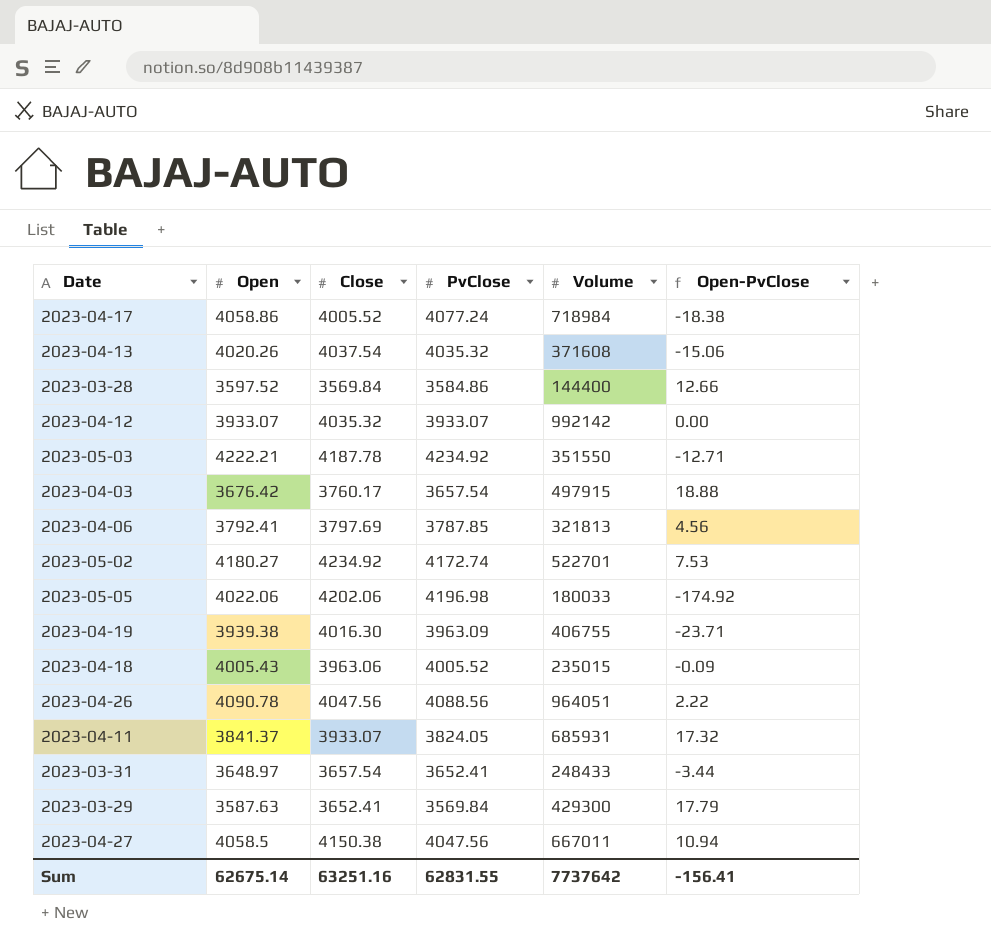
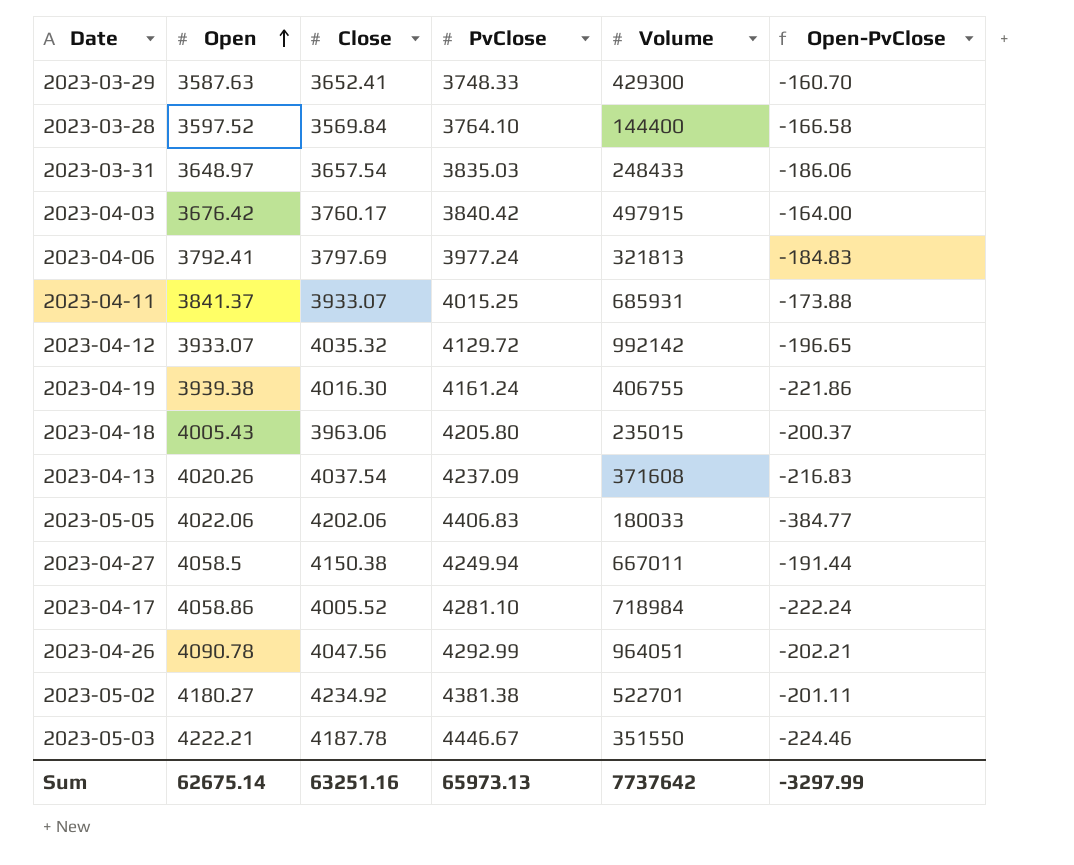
row order: none -> Open ascending
2023-03-29 | PvClose: 3569.84 -> 3748.33
2023-03-29 | Open-PvClose: 17.79 -> -160.70
2023-03-28 | PvClose: 3584.86 -> 3764.10
2023-03-28 | Open-PvClose: 12.66 -> -166.58
2023-03-31 | PvClose: 3652.41 -> 3835.03
2023-03-31 | Open-PvClose: -3.44 -> -186.06
2023-04-03 | PvClose: 3657.54 -> 3840.42
2023-04-03 | Open-PvClose: 18.88 -> -164.00
2023-04-06 | PvClose: 3787.85 -> 3977.24
2023-04-06 | Open-PvClose: 4.56 -> -184.83
2023-04-11 | PvClose: 3824.05 -> 4015.25
2023-04-11 | Open-PvClose: 17.32 -> -173.88
2023-04-12 | PvClose: 3933.07 -> 4129.72
2023-04-12 | Open-PvClose: 0.00 -> -196.65
2023-04-19 | PvClose: 3963.09 -> 4161.24
2023-04-19 | Open-PvClose: -23.71 -> -221.86
2023-04-18 | PvClose: 4005.52 -> 4205.80
2023-04-18 | Open-PvClose: -0.09 -> -200.37
2023-04-13 | PvClose: 4035.32 -> 4237.09
2023-04-13 | Open-PvClose: -15.06 -> -216.83
2023-05-05 | PvClose: 4196.98 -> 4406.83
2023-05-05 | Open-PvClose: -174.92 -> -384.77
2023-04-27 | PvClose: 4047.56 -> 4249.94
2023-04-27 | Open-PvClose: 10.94 -> -191.44
2023-04-17 | PvClose: 4077.24 -> 4281.10
2023-04-17 | Open-PvClose: -18.38 -> -222.24
2023-04-26 | PvClose: 4088.56 -> 4292.99
2023-04-26 | Open-PvClose: 2.22 -> -202.21
2023-05-02 | PvClose: 4172.74 -> 4381.38
2023-05-02 | Open-PvClose: 7.53 -> -201.11
2023-05-03 | PvClose: 4234.92 -> 4446.67
2023-05-03 | Open-PvClose: -12.71 -> -224.46
Sum | PvClose: 62831.55 -> 65973.13
Sum | Open-PvClose: -156.41 -> -3297.99

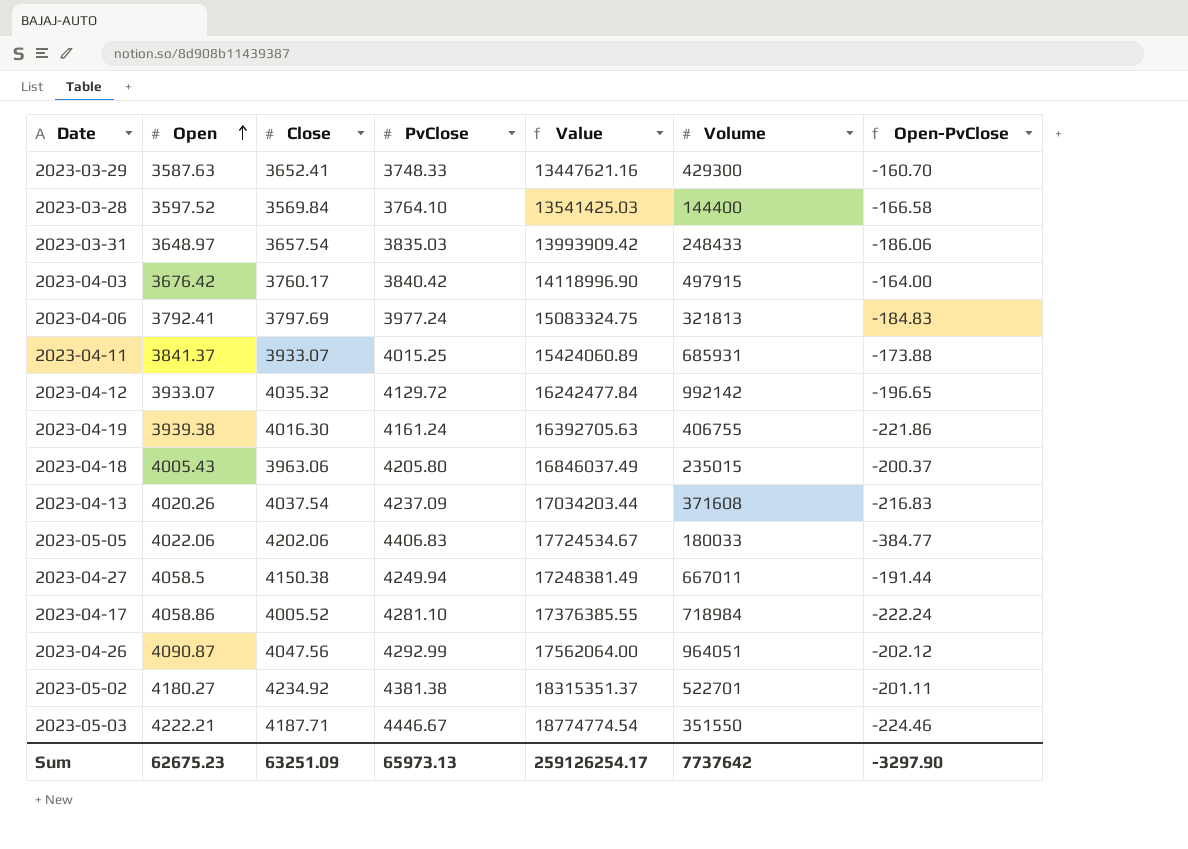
column Value | formula: none -> [Open] * [PvClose]
2023-04-26 | Open: 4090.78 -> 4090.87
2023-04-26 | Open-PvClose: -202.21 -> -202.12
2023-05-03 | Close: 4187.78 -> 4187.71
Sum | Open: 62675.14 -> 62675.23
Sum | Close: 63251.16 -> 63251.09
Sum | Open-PvClose: -3297.99 -> -3297.90

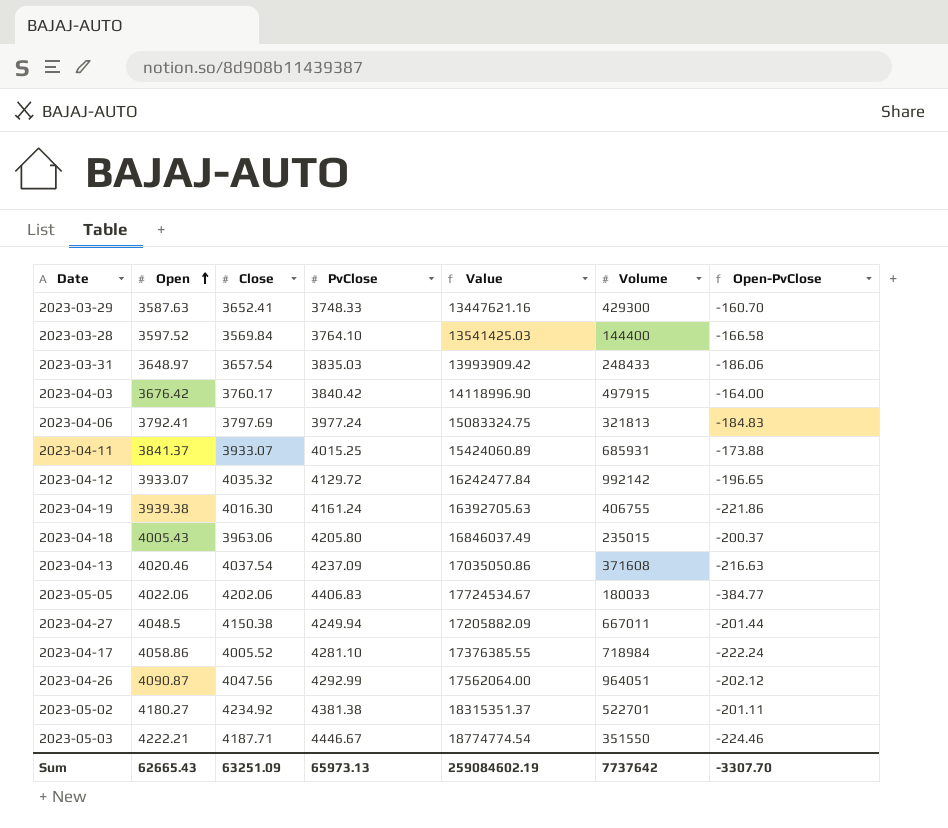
2023-04-13 | Open: 4020.26 -> 4020.46
2023-04-13 | Value: 17034203.44 -> 17035050.86
2023-04-13 | Open-PvClose: -216.83 -> -216.63
2023-04-27 | Open: 4058.5 -> 4048.5
2023-04-27 | Value: 17248381.49 -> 17205882.09
2023-04-27 | Open-PvClose: -191.44 -> -201.44
Sum | Open: 62675.23 -> 62665.43
Sum | Value: 259126254.17 -> 259084602.19
Sum | Open-PvClose: -3297.90 -> -3307.70

